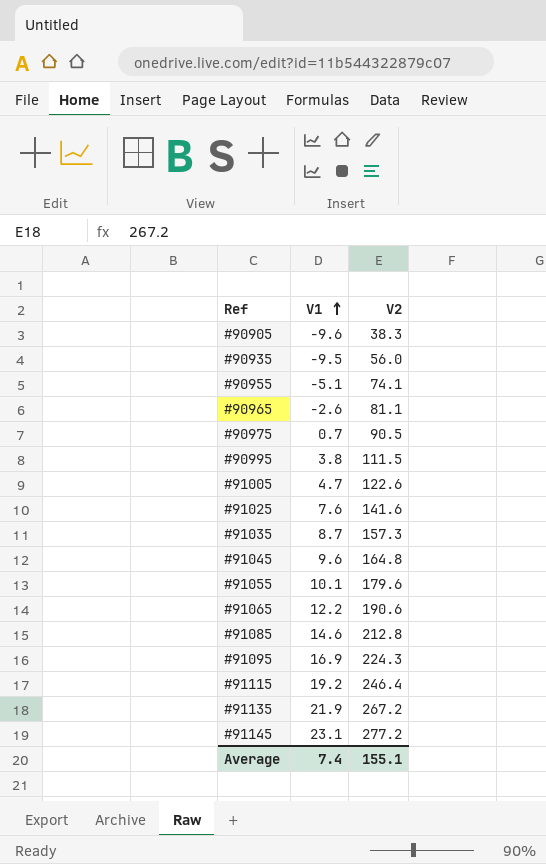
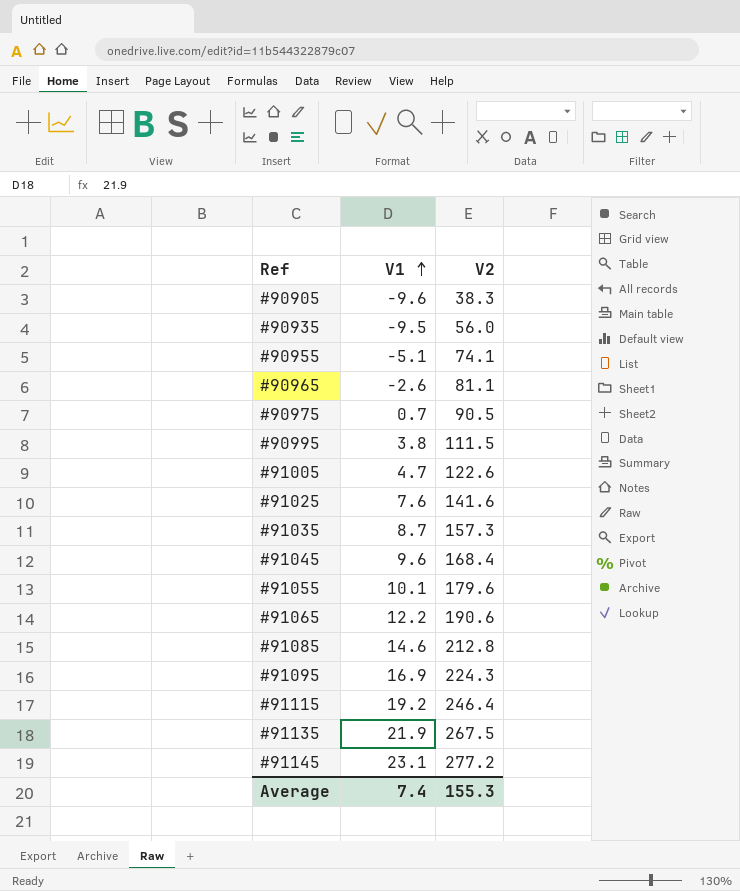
#91045 | V2: 164.8 -> 168.4
#91135 | V2: 267.2 -> 267.5
Average | V2: 155.1 -> 155.3

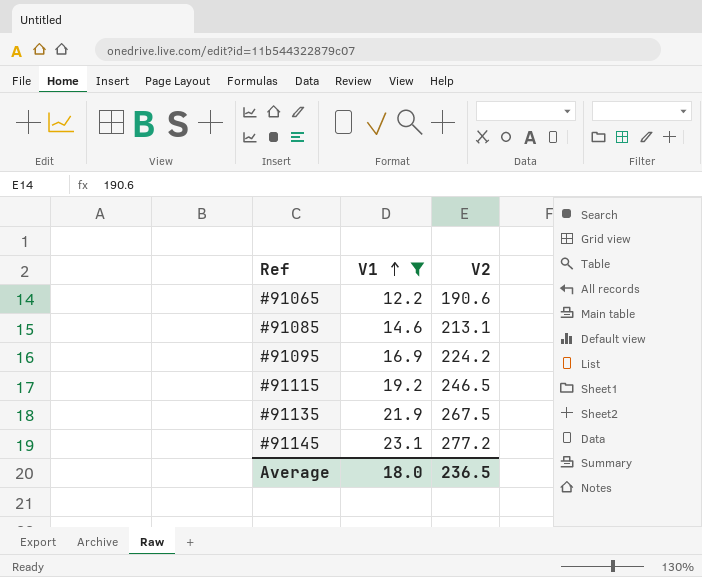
filter: none -> V1 >= 12.2
#91085 | V2: 212.8 -> 213.1
#91095 | V2: 224.3 -> 224.2
#91115 | V2: 246.4 -> 246.5
Average | V1: 7.4 -> 18.0
Average | V2: 155.3 -> 236.5

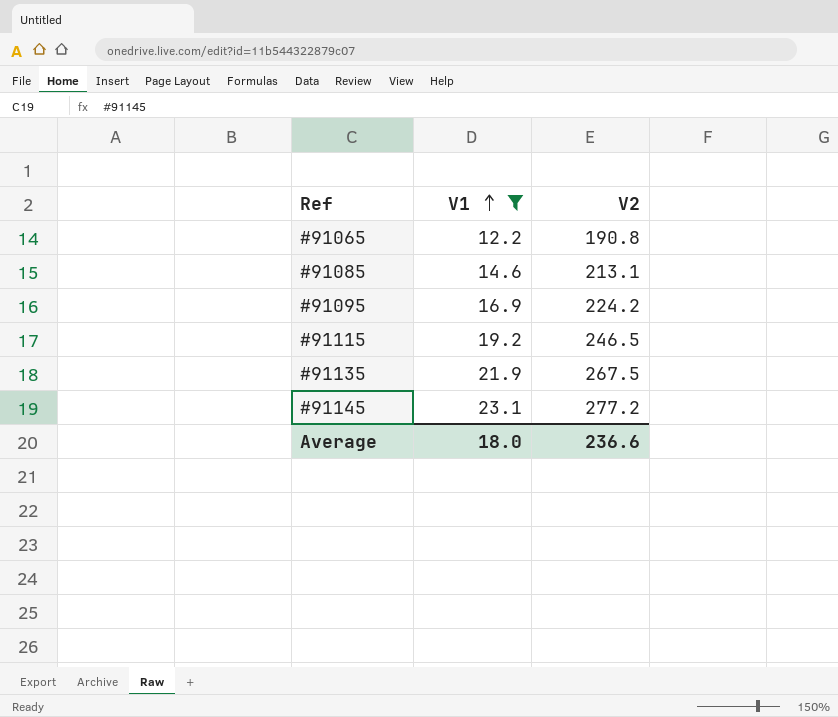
#91065 | V2: 190.6 -> 190.8
Average | V2: 236.5 -> 236.6

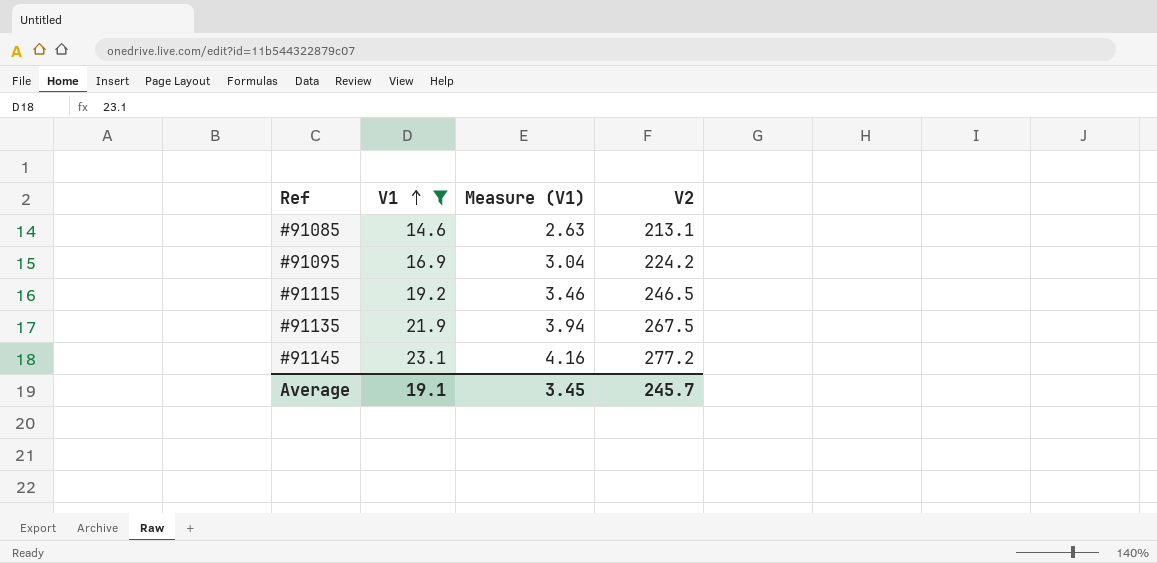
column Measure (V1) | formula: none -> [V1] * 0.18
row #91065: 12.2 | 190.8 -> none
Average | V1: 18.0 -> 19.1
Average | V2: 236.6 -> 245.7

